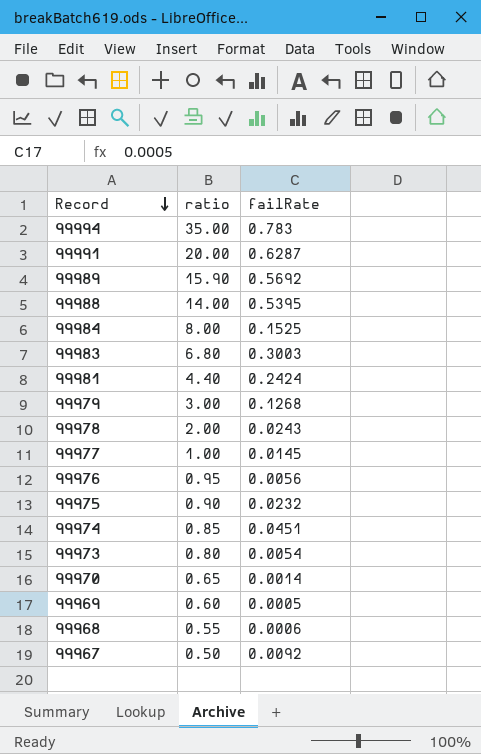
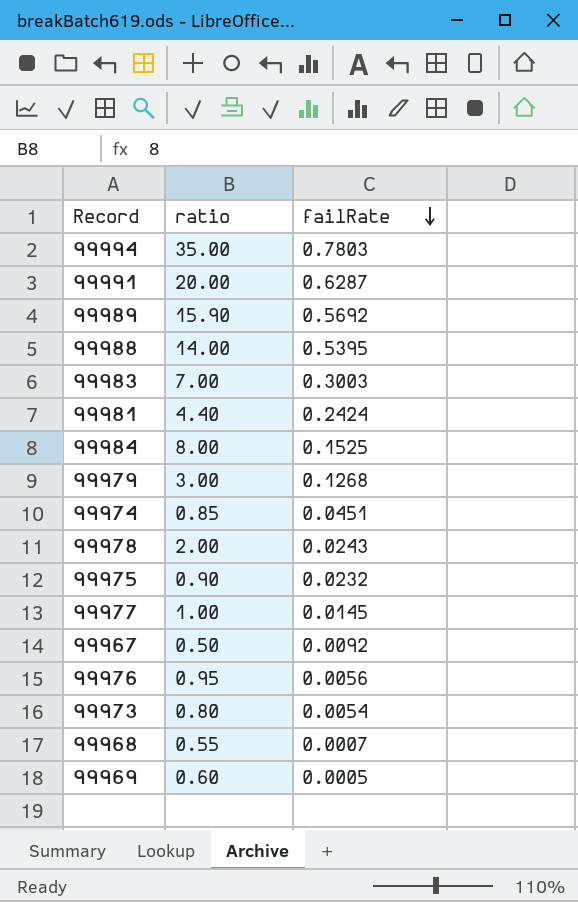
row order: Record descending -> failRate descending
row 99970: 0.65 | 0.0014 -> none
99994 | failRate: 0.783 -> 0.7803
99983 | ratio: 6.80 -> 7.00
99968 | failRate: 0.0006 -> 0.0007

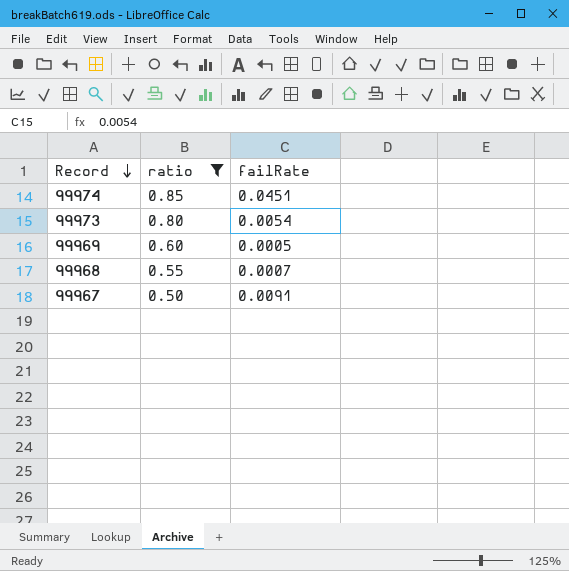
filter: none -> ratio <= 0.85
row order: failRate descending -> Record descending
99967 | failRate: 0.0092 -> 0.0091

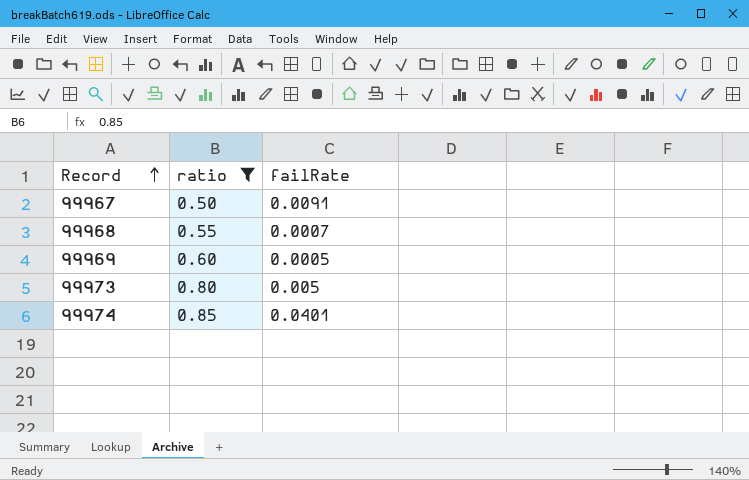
row order: Record descending -> Record ascending
99973 | failRate: 0.0054 -> 0.005
99974 | failRate: 0.0451 -> 0.0401

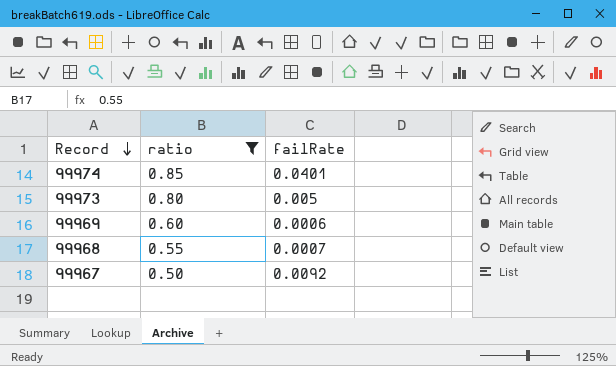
row order: Record ascending -> Record descending
99969 | failRate: 0.0005 -> 0.0006
99967 | failRate: 0.0091 -> 0.0092

